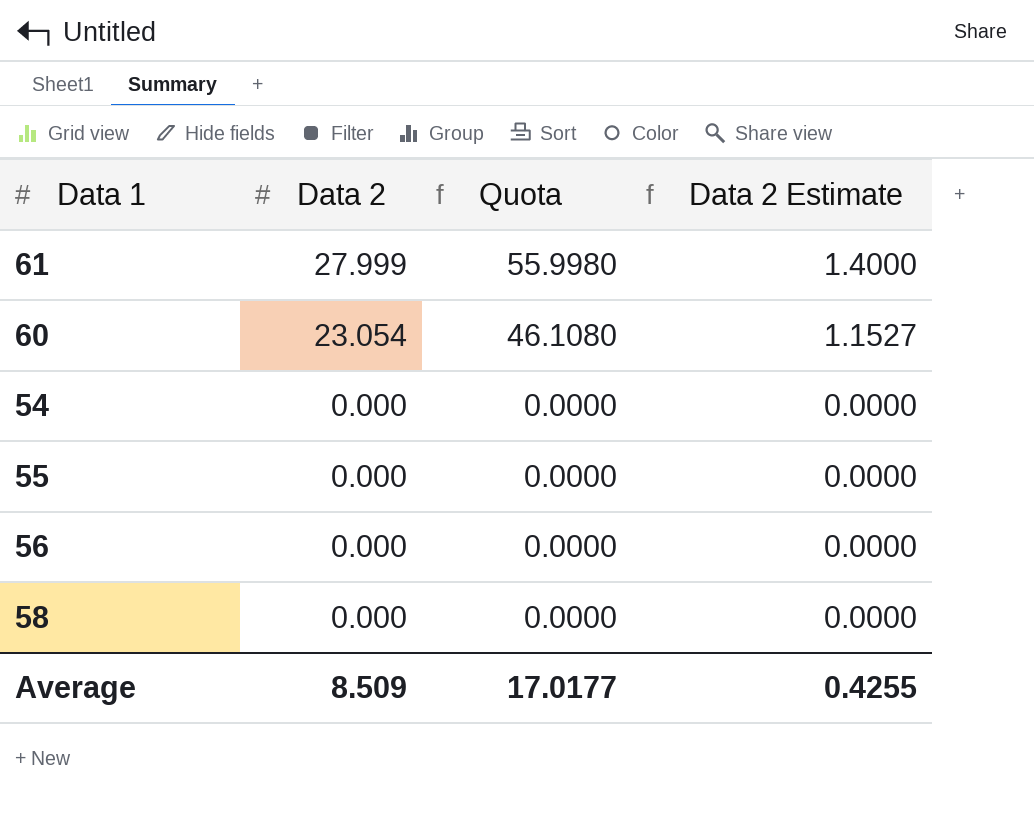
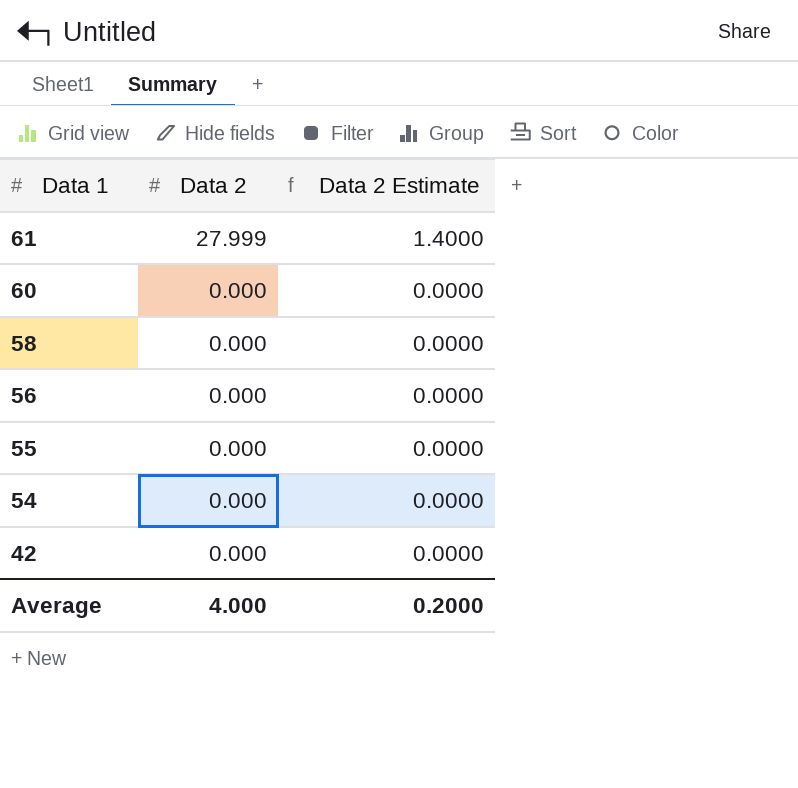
row order: Data 2 descending -> Data 1 descending
column Quota | formula: [Data 2] * 2 -> none
60 | Data 2: 23.054 -> 0.000
60 | Data 2 Estimate: 1.1527 -> 0.0000
row 42: none -> 0.000 | 0.0000
Average | Data 2: 8.509 -> 4.000
Average | Data 2 Estimate: 0.4255 -> 0.2000

